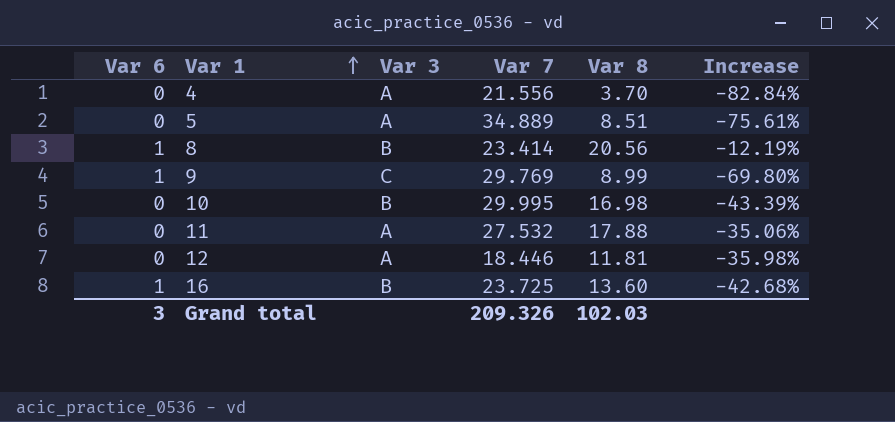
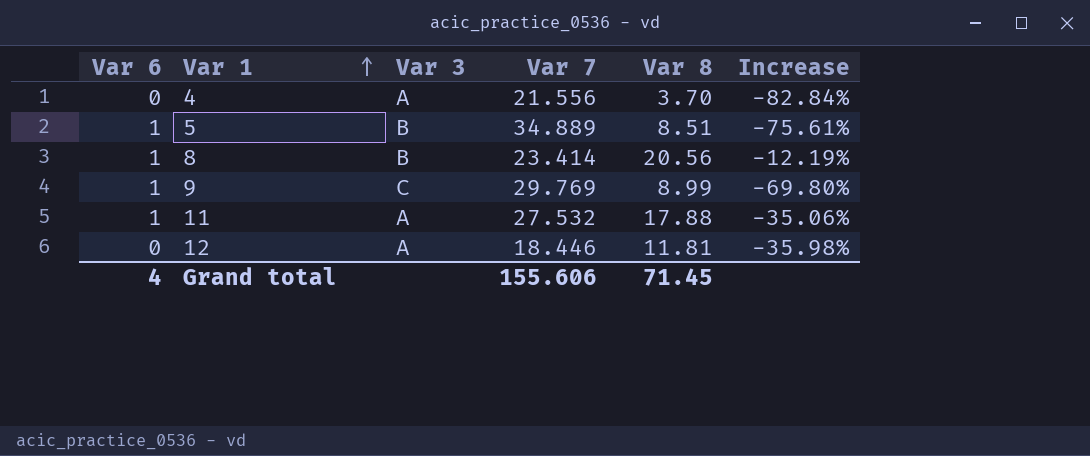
row 10: 0 | B | 29.995 | 16.98 | -43.39% -> none
row 16: 1 | B | 23.725 | 13.60 | -42.68% -> none
5 | Var 6: 0 -> 1
5 | Var 3: A -> B
11 | Var 6: 0 -> 1
Grand total | Var 6: 3 -> 4
Grand total | Var 7: 209.326 -> 155.606
Grand total | Var 8: 102.03 -> 71.45

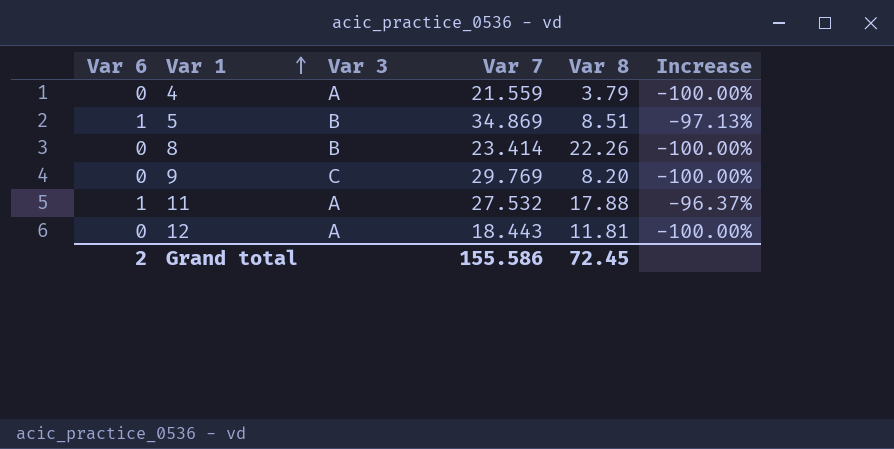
column Increase | formula: ([Var 8] - [Var 7]) / [Var 7] -> ([Var 6] - [Var 7]) / [Var 7]
4 | Var 7: 21.556 -> 21.559
4 | Var 8: 3.70 -> 3.79
5 | Var 7: 34.889 -> 34.869
8 | Var 6: 1 -> 0
8 | Var 8: 20.56 -> 22.26
9 | Var 6: 1 -> 0
9 | Var 8: 8.99 -> 8.20
12 | Var 7: 18.446 -> 18.443
Grand total | Var 6: 4 -> 2
Grand total | Var 7: 155.606 -> 155.586
Grand total | Var 8: 71.45 -> 72.45

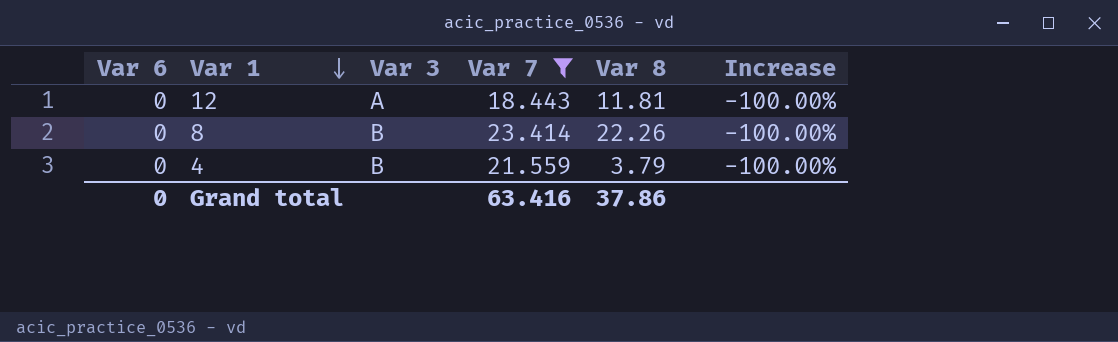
filter: none -> Var 7 <= 23.414
row order: Var 1 ascending -> Var 1 descending
4 | Var 3: A -> B
Grand total | Var 6: 2 -> 0
Grand total | Var 7: 155.586 -> 63.416
Grand total | Var 8: 72.45 -> 37.86

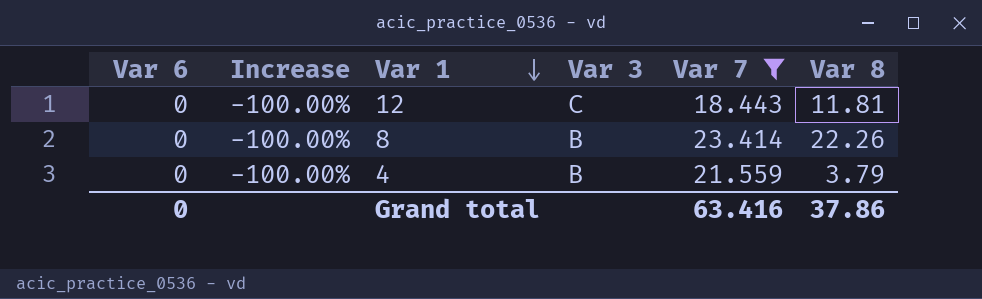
column Increase | position: 6 -> 2
12 | Var 3: A -> C

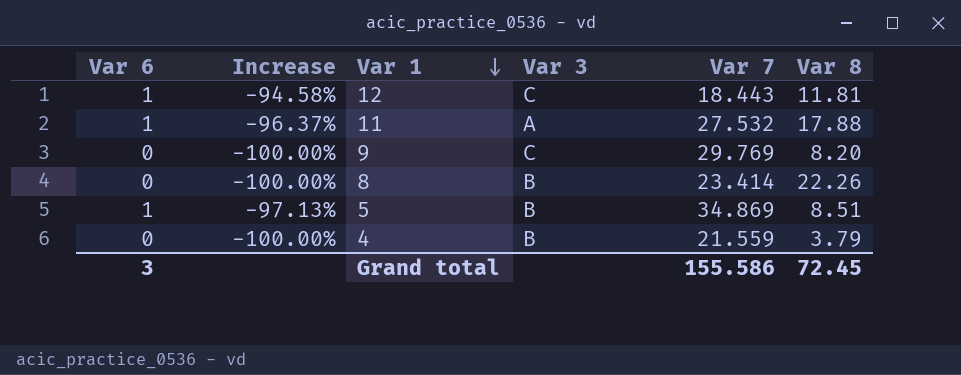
filter: Var 7 <= 23.414 -> none
12 | Var 6: 0 -> 1
12 | Increase: -100.00% -> -94.58%
Grand total | Var 6: 0 -> 3
Grand total | Var 7: 63.416 -> 155.586
Grand total | Var 8: 37.86 -> 72.45

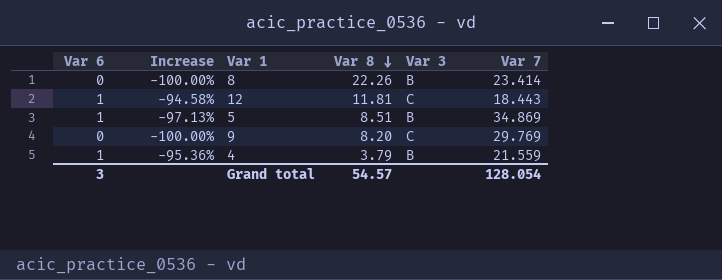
row order: Var 1 descending -> Var 8 descending
column Var 8 | position: 6 -> 4
row 11: 1 | -96.37% | A | 27.532 | 17.88 -> none
4 | Var 6: 0 -> 1
4 | Increase: -100.00% -> -95.36%
Grand total | Var 8: 72.45 -> 54.57
Grand total | Var 7: 155.586 -> 128.054

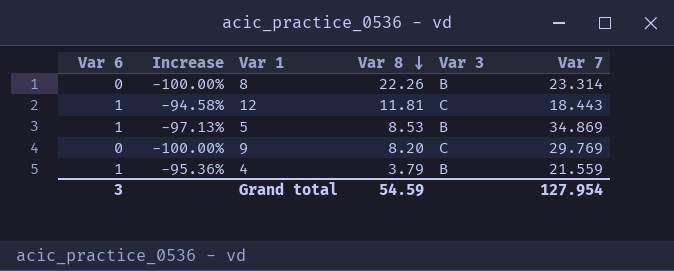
8 | Var 7: 23.414 -> 23.314
5 | Var 8: 8.51 -> 8.53
Grand total | Var 8: 54.57 -> 54.59
Grand total | Var 7: 128.054 -> 127.954

